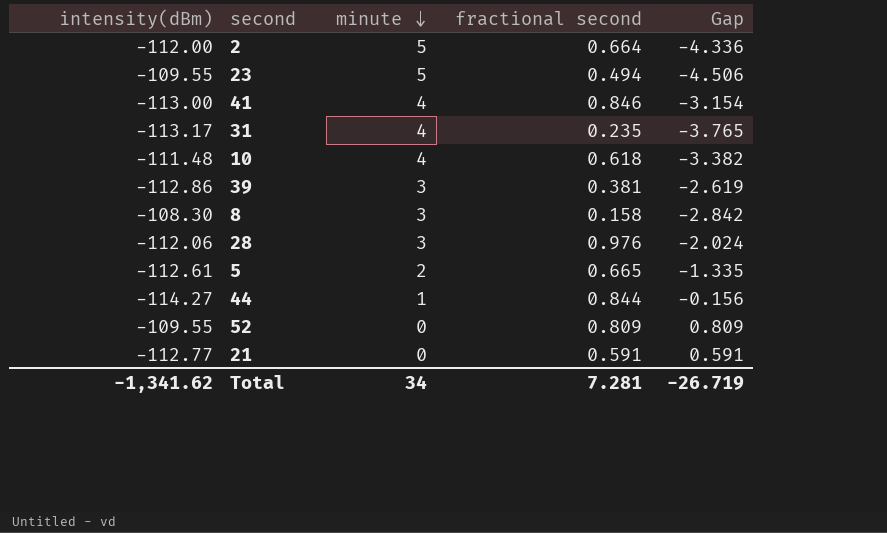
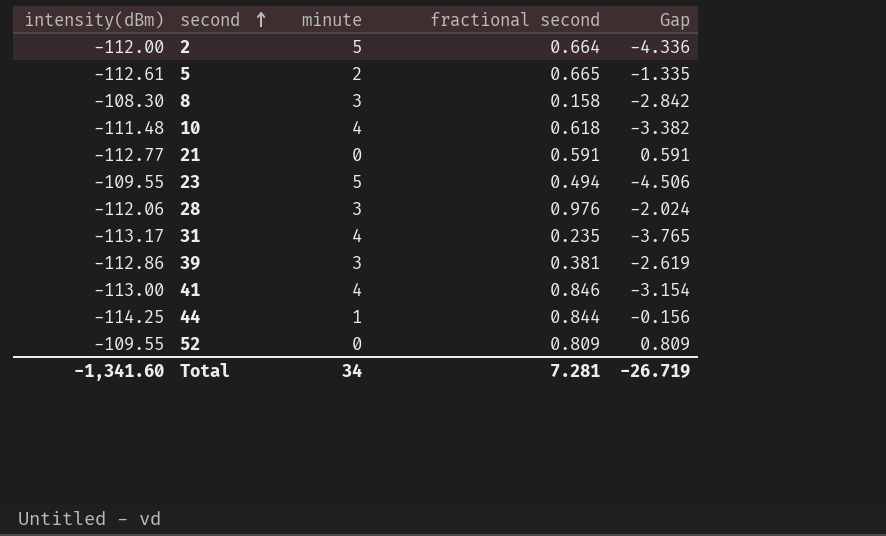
row order: minute descending -> second ascending
44 | intensity(dBm): -114.27 -> -114.25
Total | intensity(dBm): -1,341.62 -> -1,341.60

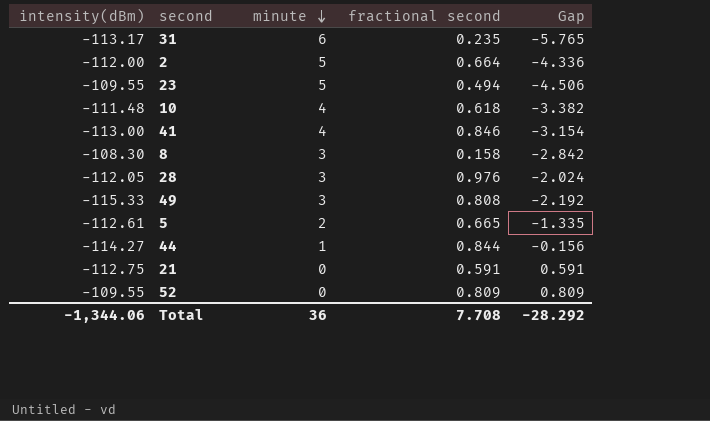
row order: second ascending -> minute descending
row 39: -112.86 | 3 | 0.381 | -2.619 -> none
31 | minute: 4 -> 6
31 | Gap: -3.765 -> -5.765
28 | intensity(dBm): -112.06 -> -112.05
row 49: none -> -115.33 | 3 | 0.808 | -2.192
44 | intensity(dBm): -114.25 -> -114.27
21 | intensity(dBm): -112.77 -> -112.75
Total | intensity(dBm): -1,341.60 -> -1,344.06
Total | minute: 34 -> 36
Total | fractional second: 7.281 -> 7.708
Total | Gap: -26.719 -> -28.292

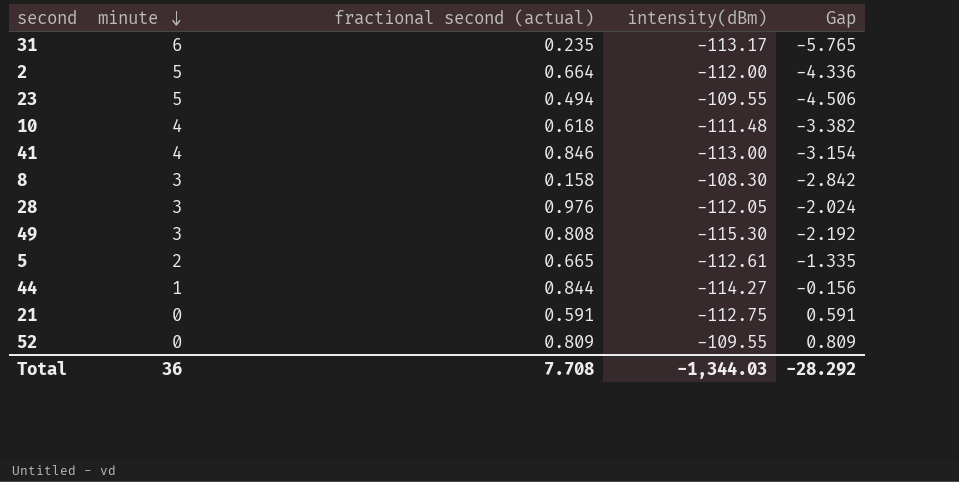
column name: fractional second -> fractional second (actual)
column intensity(dBm) | position: 1 -> 4
49 | intensity(dBm): -115.33 -> -115.30
Total | intensity(dBm): -1,344.06 -> -1,344.03

